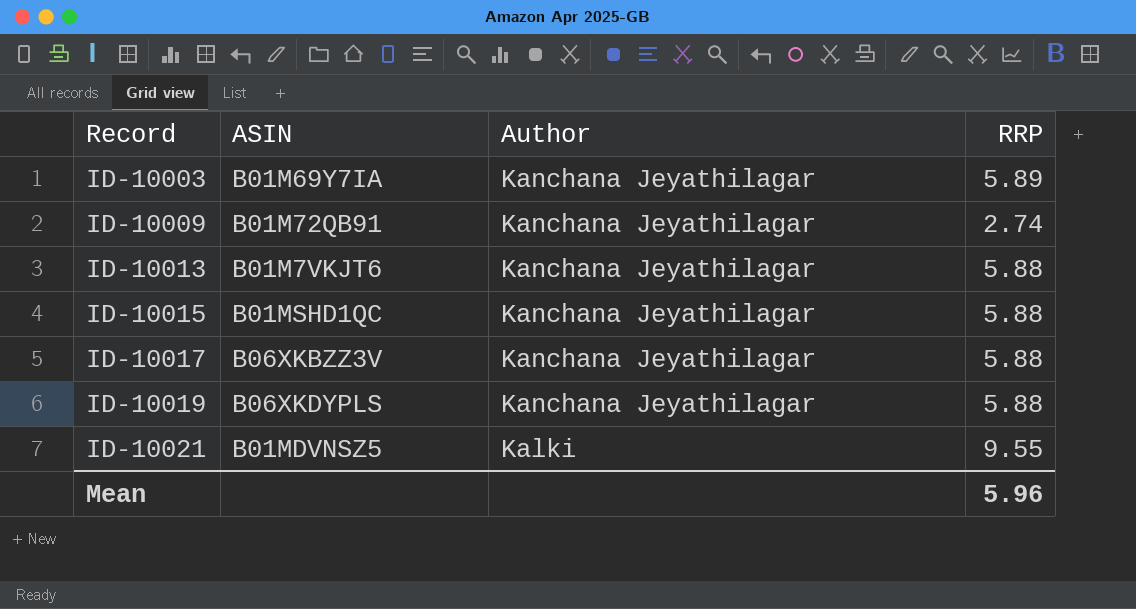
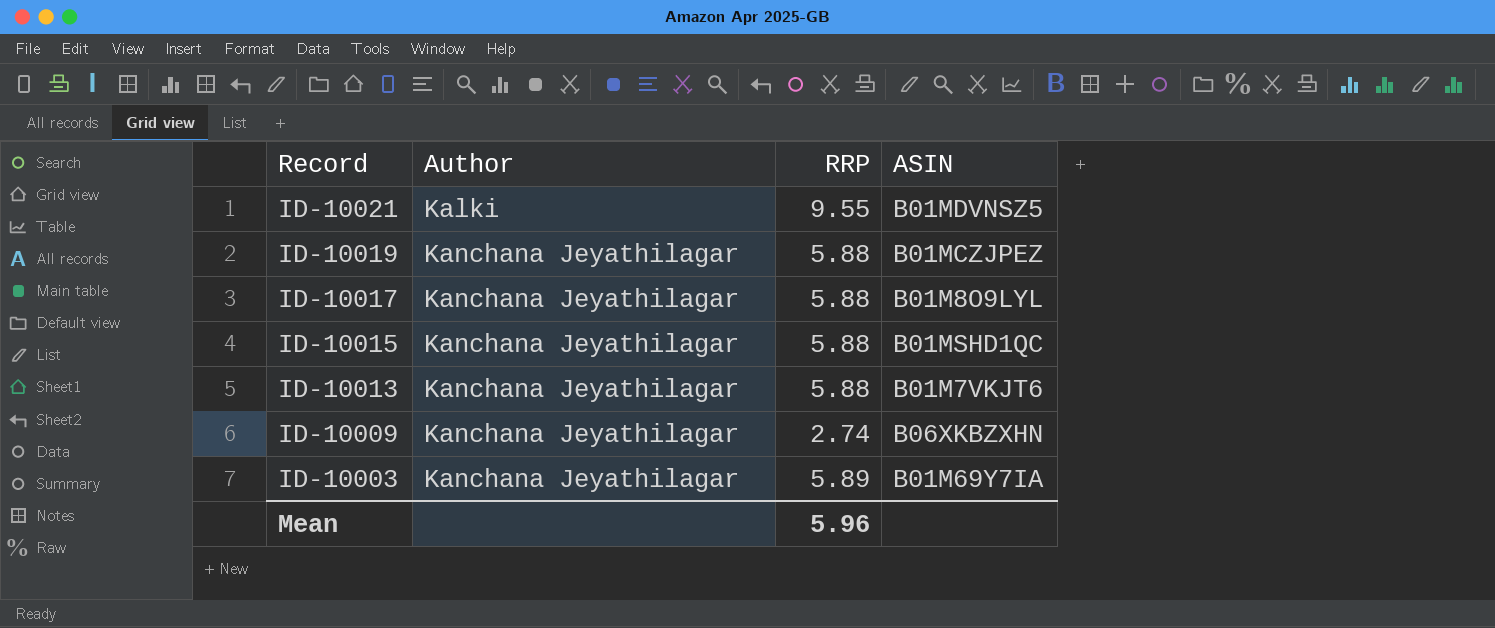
row order: Record ascending -> Record descending
column ASIN | position: 2 -> 4
ID-10019 | ASIN: B06XKDYPLS -> B01MCZJPEZ
ID-10017 | ASIN: B06XKBZZ3V -> B01M8O9LYL
ID-10009 | ASIN: B01M72QB91 -> B06XKBZXHN

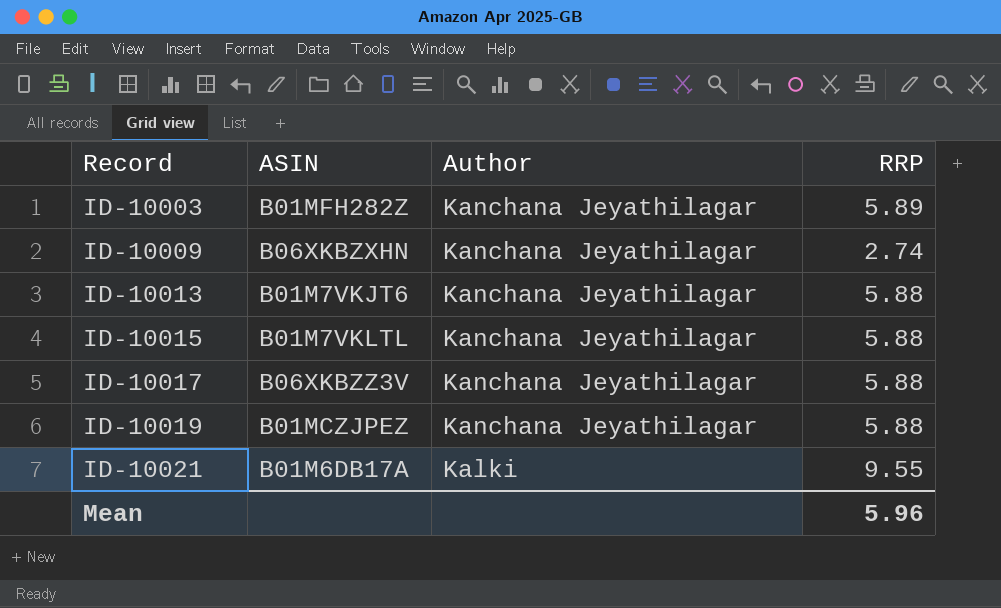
row order: Record descending -> Record ascending
column ASIN | position: 4 -> 2
ID-10003 | ASIN: B01M69Y7IA -> B01MFH282Z
ID-10015 | ASIN: B01MSHD1QC -> B01M7VKLTL
ID-10017 | ASIN: B01M8O9LYL -> B06XKBZZ3V
ID-10021 | ASIN: B01MDVNSZ5 -> B01M6DB17A

